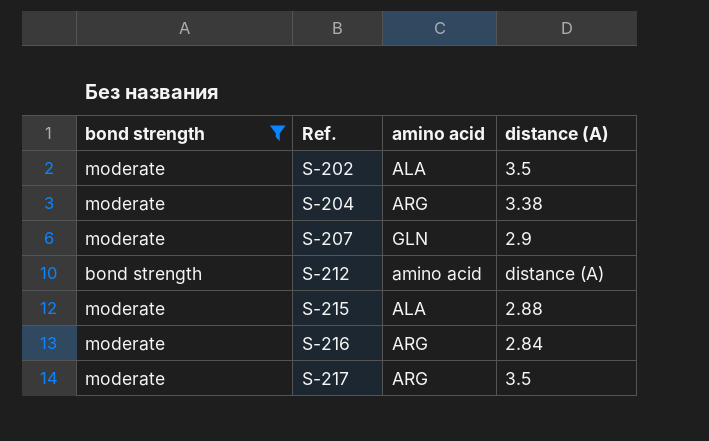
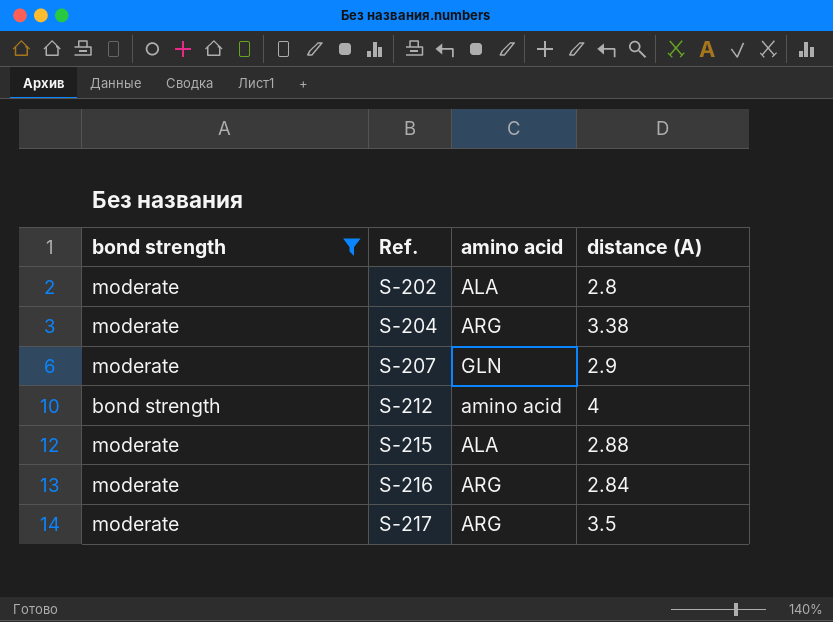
S-202 | distance (A): 3.5 -> 2.8
S-212 | distance (A): distance (A) -> 4

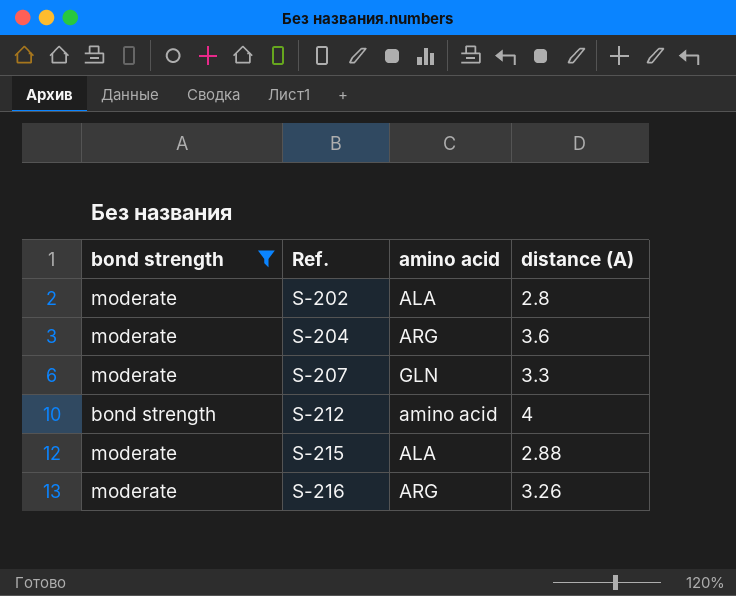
row S-217: moderate | ARG | 3.5 -> none
S-204 | distance (A): 3.38 -> 3.6
S-207 | distance (A): 2.9 -> 3.3
S-216 | distance (A): 2.84 -> 3.26

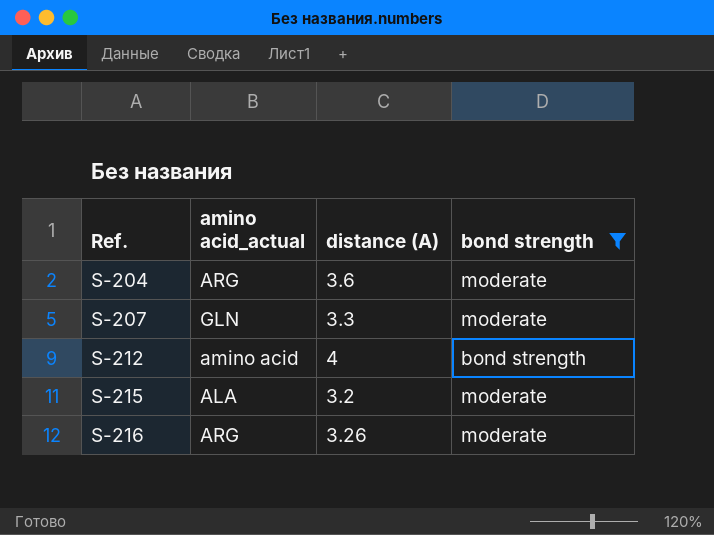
column name: amino acid -> amino acid_actual
column bond strength | position: 1 -> 4
row S-202: moderate | ALA | 2.8 -> none
S-215 | distance (A): 2.88 -> 3.2

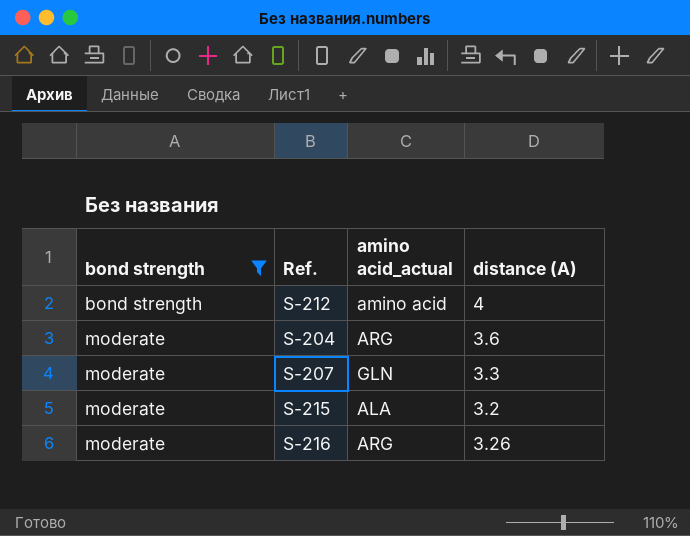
row order: Ref. ascending -> bond strength ascending
column bond strength | position: 4 -> 1

